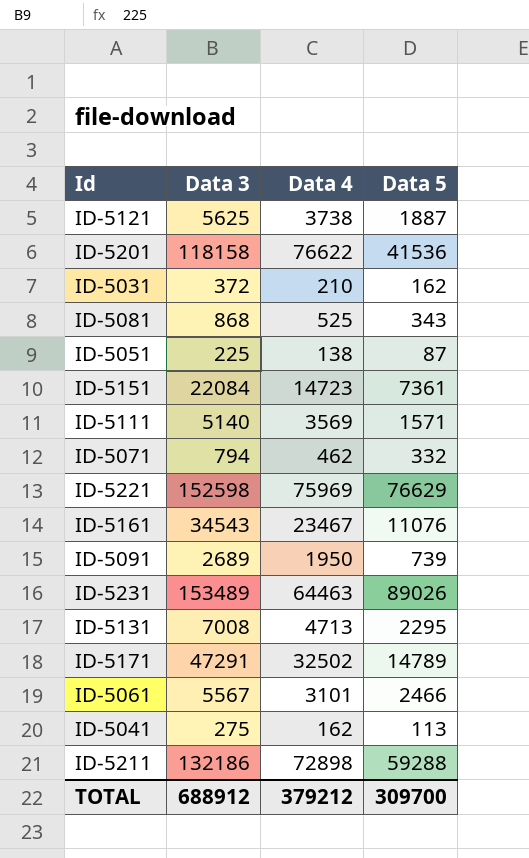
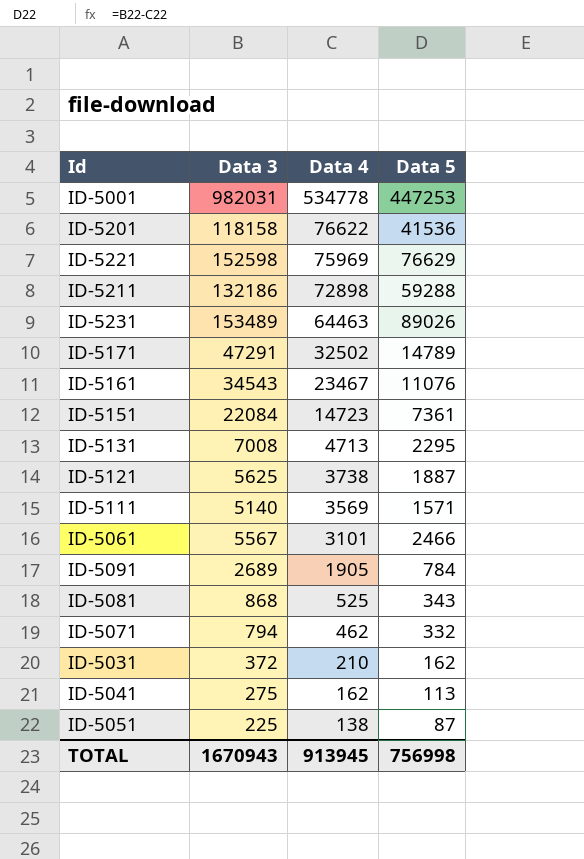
row order: none -> Data 4 descending
row ID-5001: none -> 982031 | 534778 | 447253
ID-5091 | Data 4: 1950 -> 1905
ID-5091 | Data 5: 739 -> 784
TOTAL | Data 3: 688912 -> 1670943
TOTAL | Data 4: 379212 -> 913945
TOTAL | Data 5: 309700 -> 756998

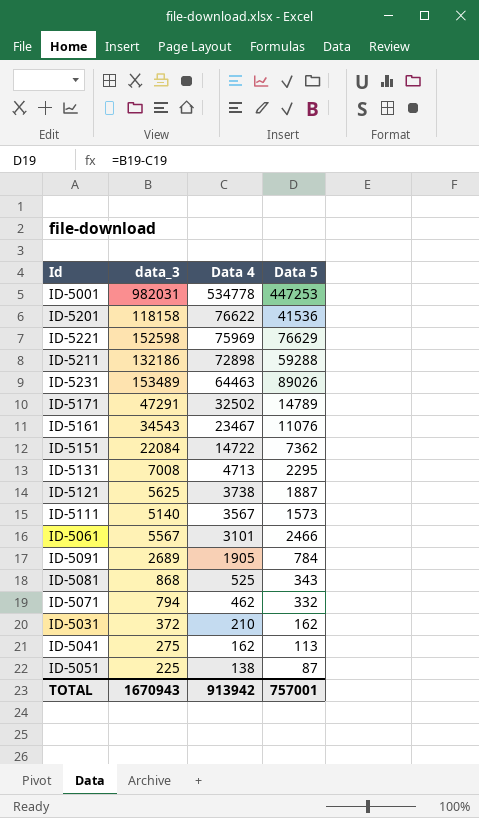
column name: Data 3 -> data_3
ID-5151 | Data 4: 14723 -> 14722
ID-5151 | Data 5: 7361 -> 7362
ID-5111 | Data 4: 3569 -> 3567
ID-5111 | Data 5: 1571 -> 1573
TOTAL | Data 4: 913945 -> 913942
TOTAL | Data 5: 756998 -> 757001

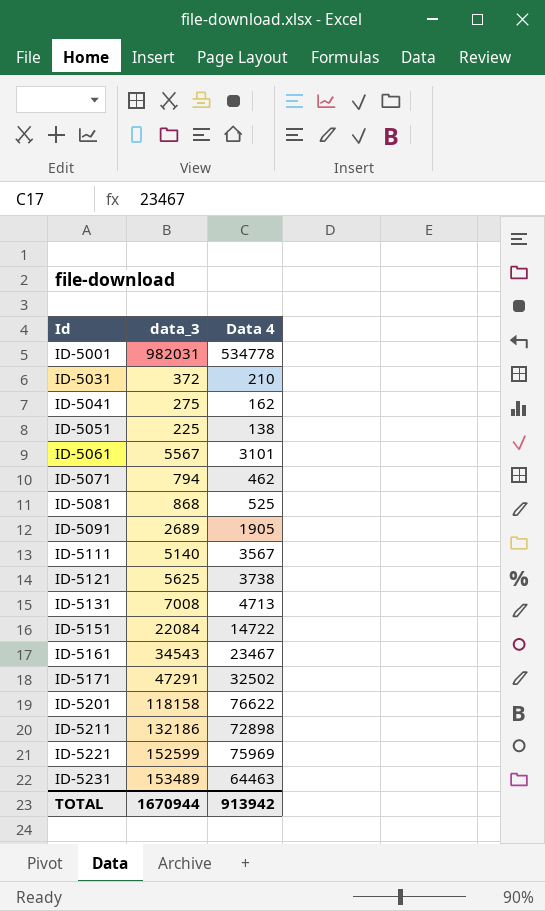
row order: Data 4 descending -> Id ascending
column Data 5 | formula: [data_3] - [Data 4] -> none
ID-5221 | data_3: 152598 -> 152599
TOTAL | data_3: 1670943 -> 1670944

